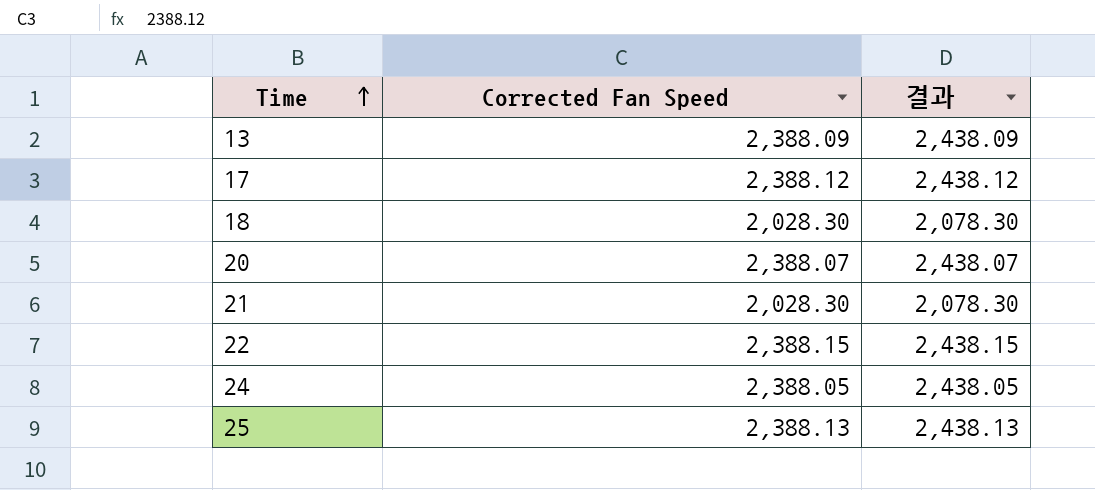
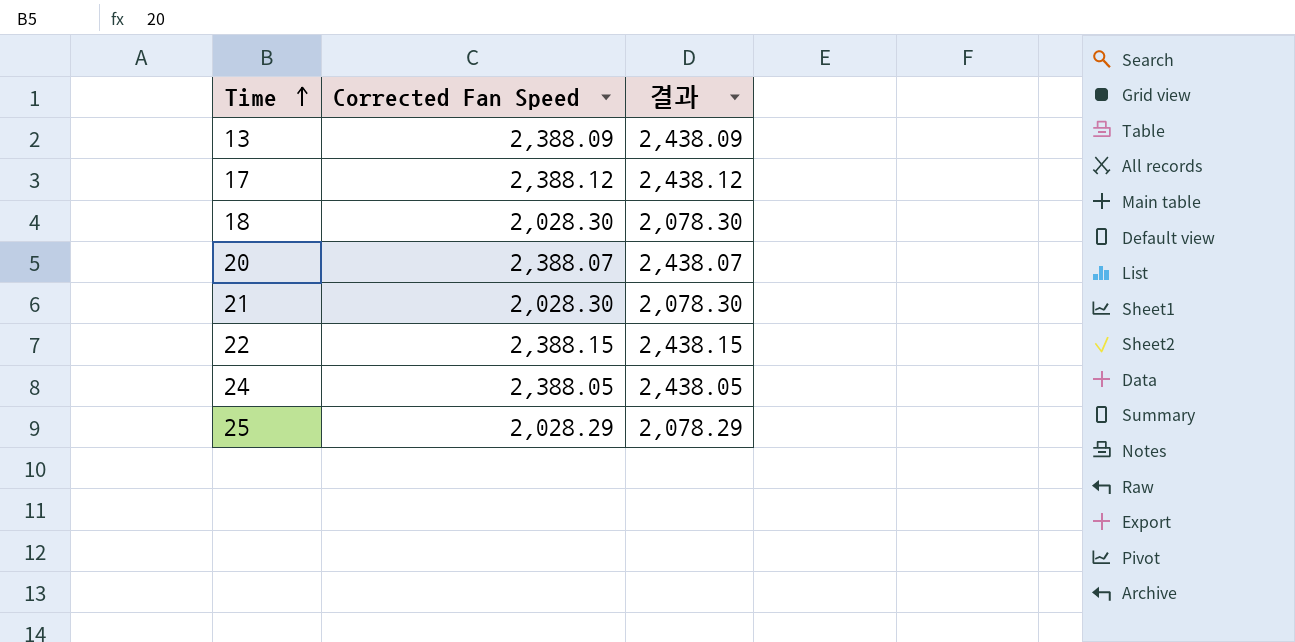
25 | Corrected Fan Speed: 2,388.13 -> 2,028.29
25 | 결과: 2,438.13 -> 2,078.29

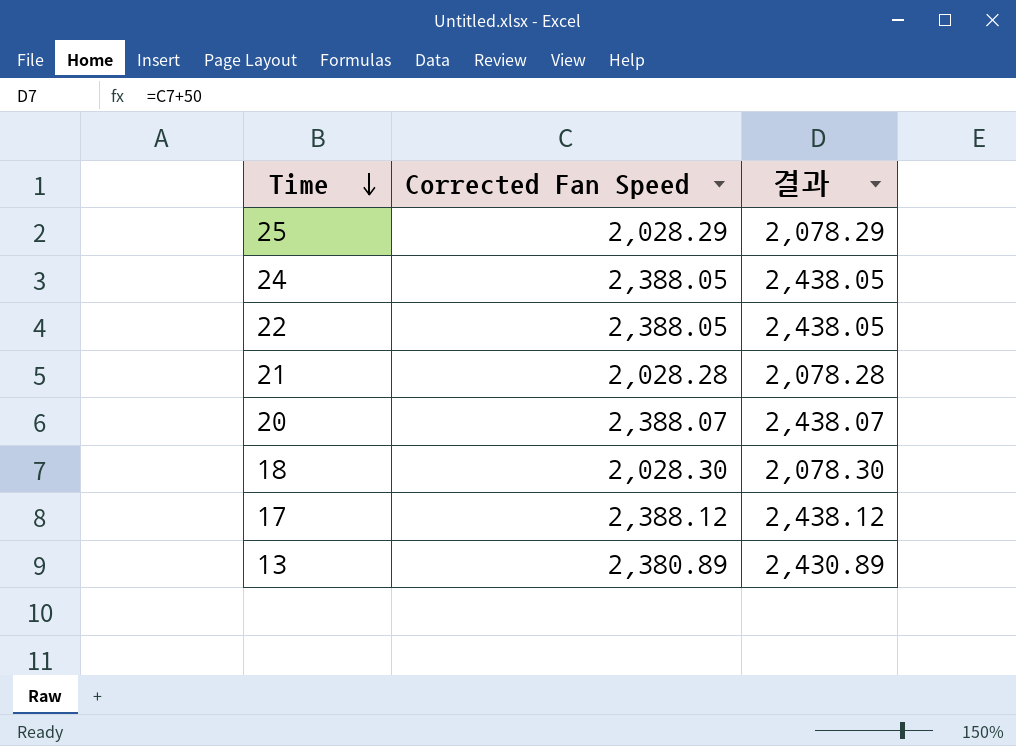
row order: Time ascending -> Time descending
22 | Corrected Fan Speed: 2,388.15 -> 2,388.05
22 | 결과: 2,438.15 -> 2,438.05
21 | Corrected Fan Speed: 2,028.30 -> 2,028.28
21 | 결과: 2,078.30 -> 2,078.28
13 | Corrected Fan Speed: 2,388.09 -> 2,380.89
13 | 결과: 2,438.09 -> 2,430.89

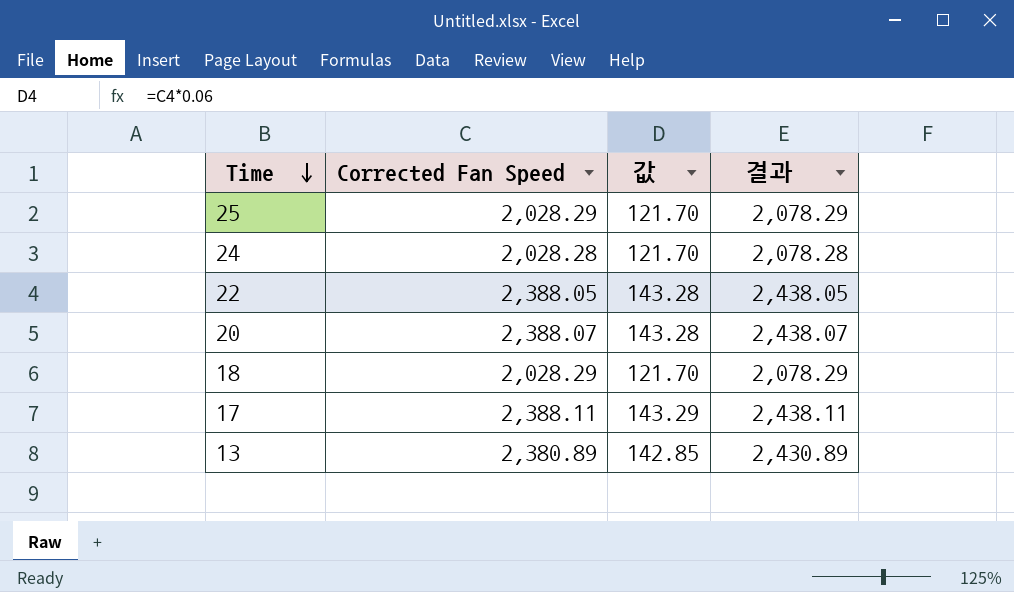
column 값 | formula: none -> [Corrected Fan Speed] * 0.06
row 21: 2,028.28 | 2,078.28 -> none
24 | Corrected Fan Speed: 2,388.05 -> 2,028.28
24 | 결과: 2,438.05 -> 2,078.28
18 | Corrected Fan Speed: 2,028.30 -> 2,028.29
18 | 결과: 2,078.30 -> 2,078.29
17 | Corrected Fan Speed: 2,388.12 -> 2,388.11
17 | 결과: 2,438.12 -> 2,438.11

